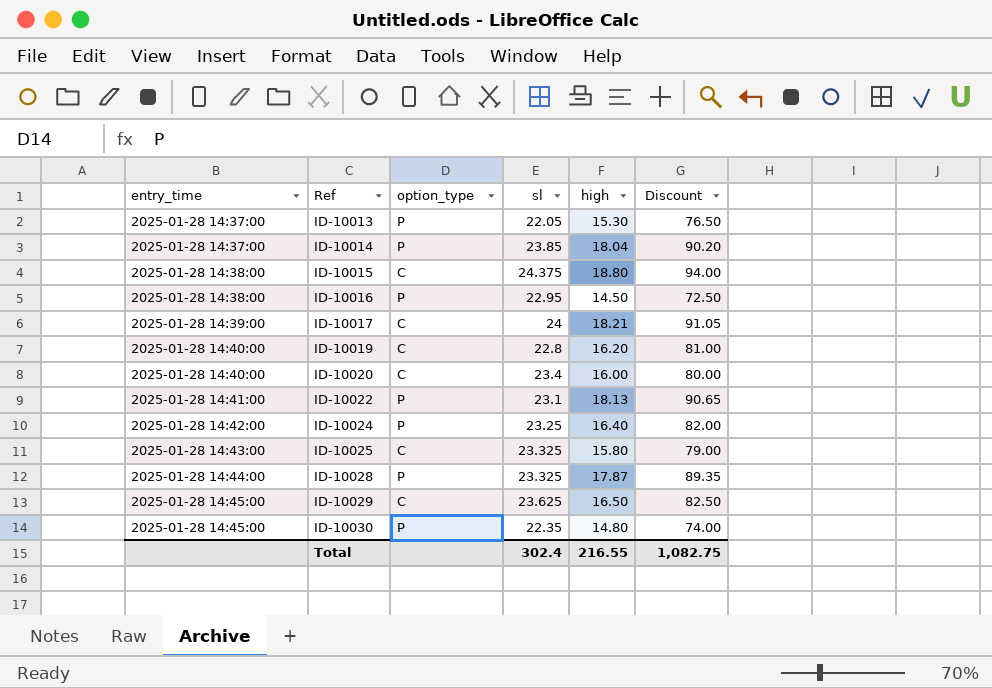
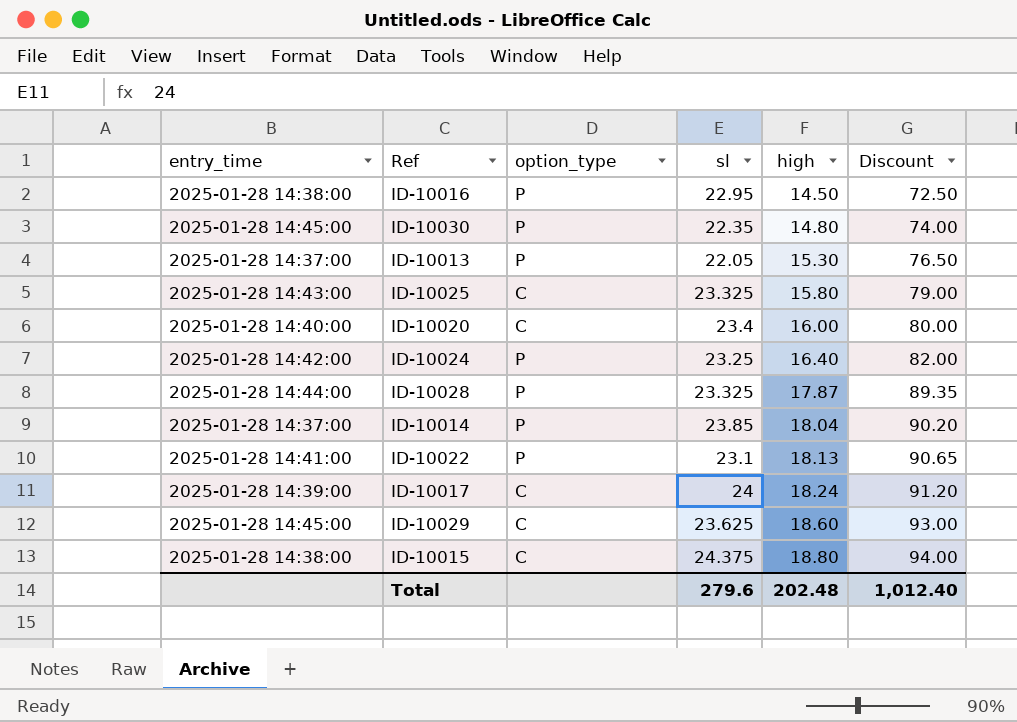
row order: entry_time ascending -> high ascending
row ID-10019: 2025-01-28 14:40:00 | C | 22.8 | 16.20 | 81.00 -> none
ID-10017 | high: 18.21 -> 18.24
ID-10017 | Discount: 91.05 -> 91.20
ID-10029 | high: 16.50 -> 18.60
ID-10029 | Discount: 82.50 -> 93.00
Total | sl: 302.4 -> 279.6
Total | high: 216.55 -> 202.48
Total | Discount: 1,082.75 -> 1,012.40

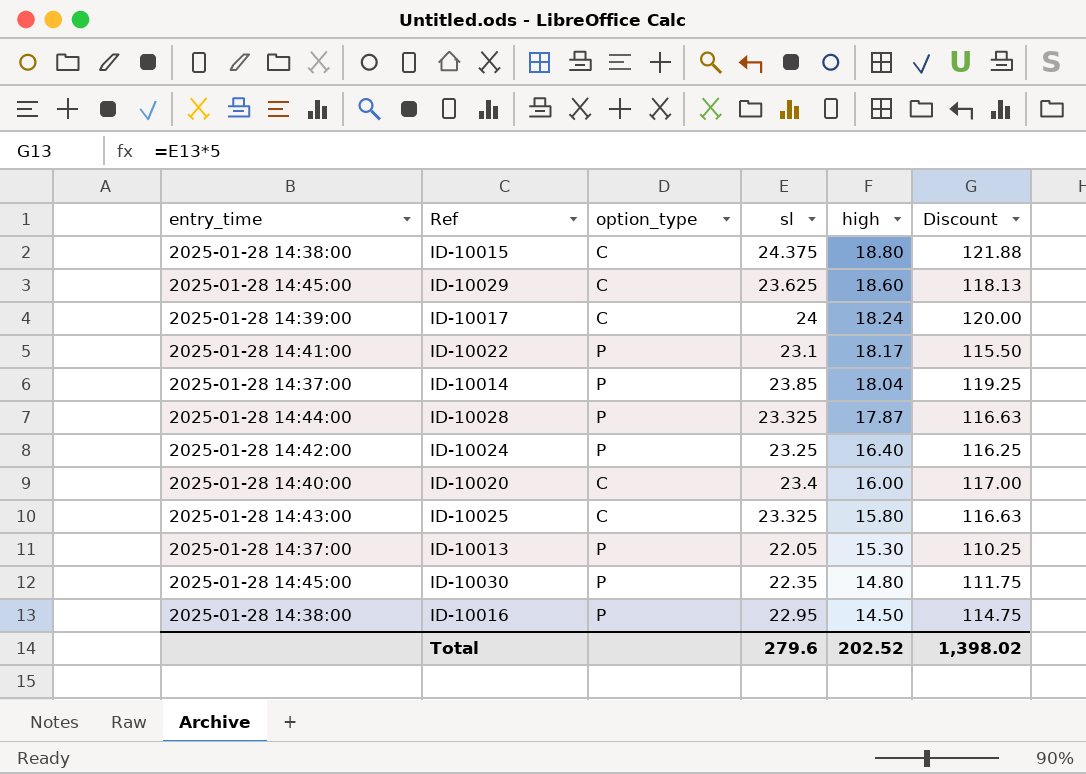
row order: high ascending -> high descending
column Discount | formula: [high] * 5 -> [sl] * 5
ID-10022 | high: 18.13 -> 18.17
Total | high: 202.48 -> 202.52
Total | Discount: 1,012.40 -> 1,398.02

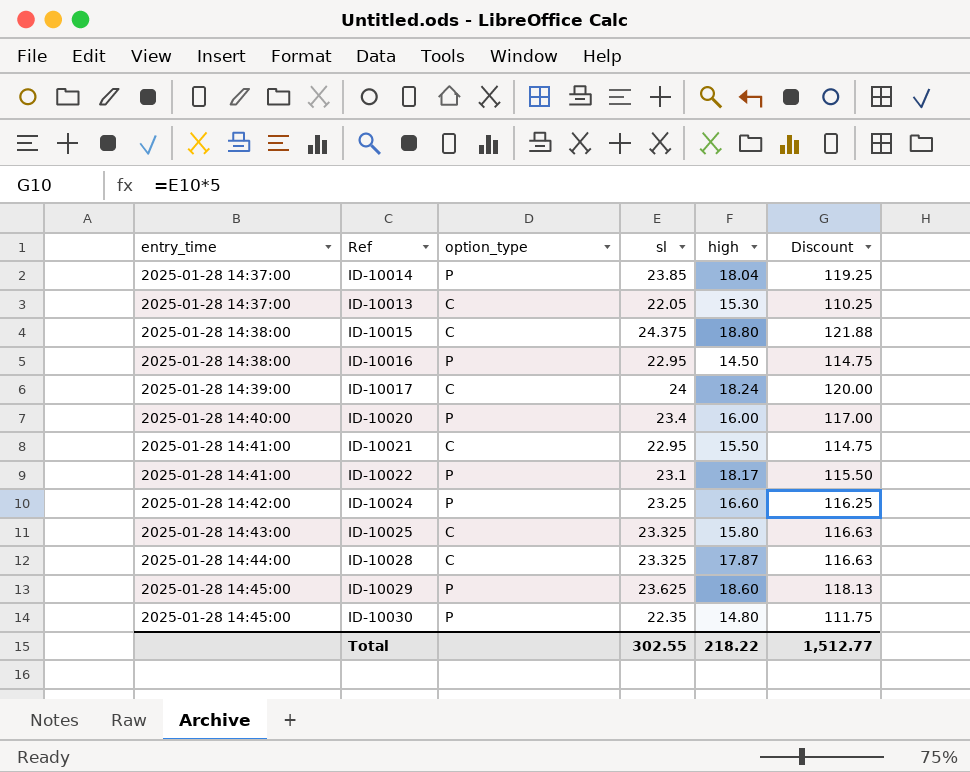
row order: high descending -> entry_time ascending
ID-10013 | option_type: P -> C
ID-10020 | option_type: C -> P
row ID-10021: none -> 2025-01-28 14:41:00 | C | 22.95 | 15.50 | 114.75
ID-10024 | high: 16.40 -> 16.60
ID-10028 | option_type: P -> C
ID-10029 | option_type: C -> P
Total | sl: 279.6 -> 302.55
Total | high: 202.52 -> 218.22
Total | Discount: 1,398.02 -> 1,512.77

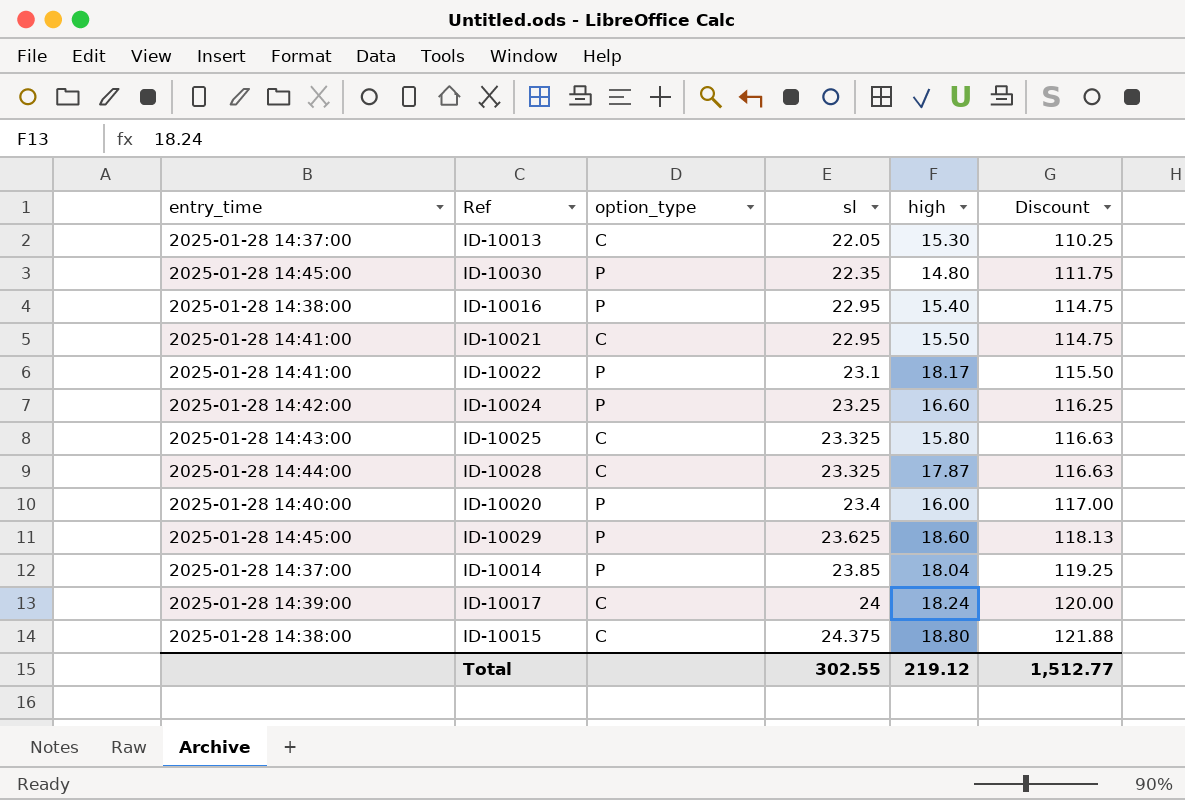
row order: entry_time ascending -> sl ascending
ID-10016 | high: 14.50 -> 15.40
Total | high: 218.22 -> 219.12

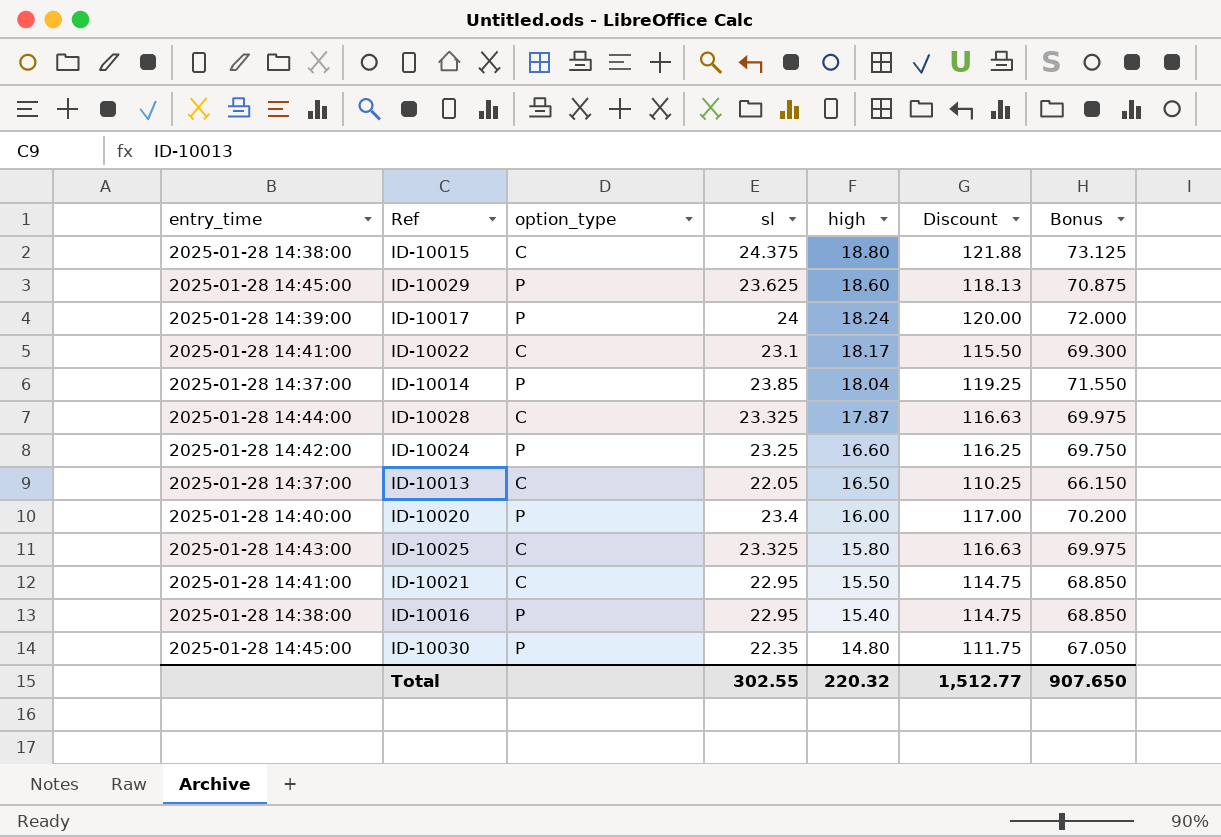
row order: sl ascending -> high descending
column Bonus | formula: none -> [sl] * 3
ID-10017 | option_type: C -> P
ID-10022 | option_type: P -> C
ID-10013 | high: 15.30 -> 16.50
Total | high: 219.12 -> 220.32

